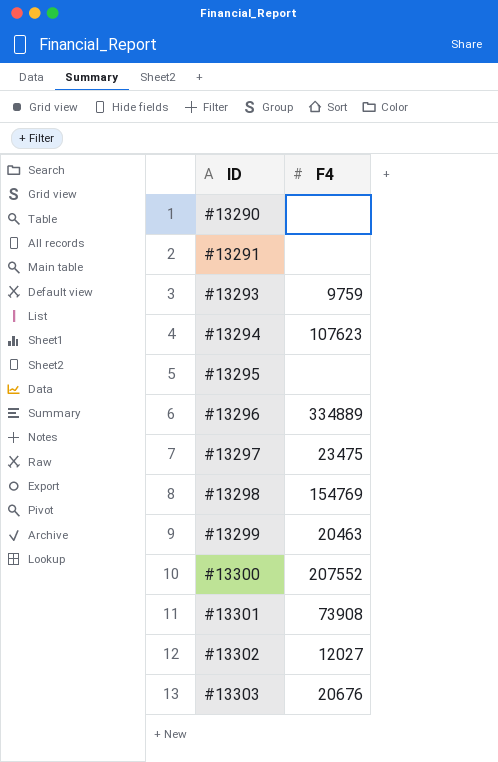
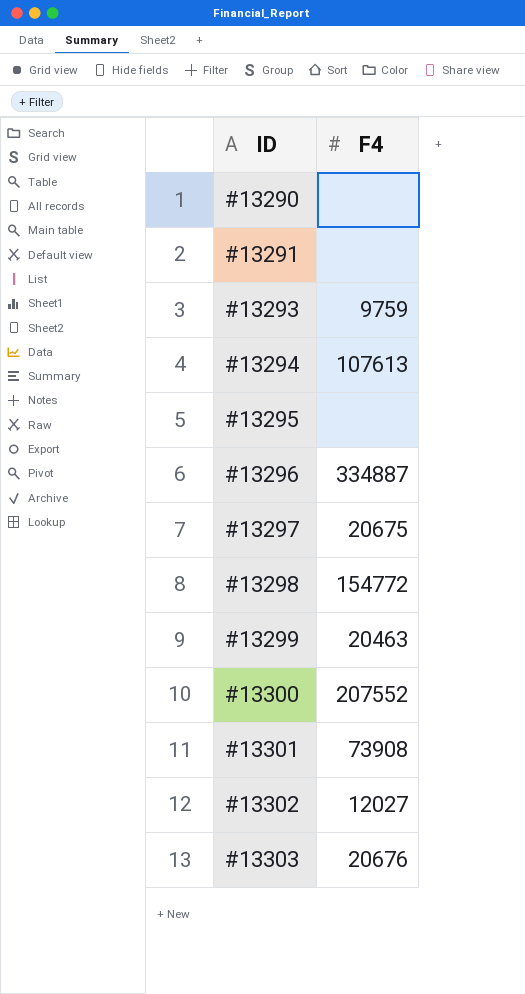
#13294 | F4: 107623 -> 107613
#13296 | F4: 334889 -> 334887
#13297 | F4: 23475 -> 20675
#13298 | F4: 154769 -> 154772

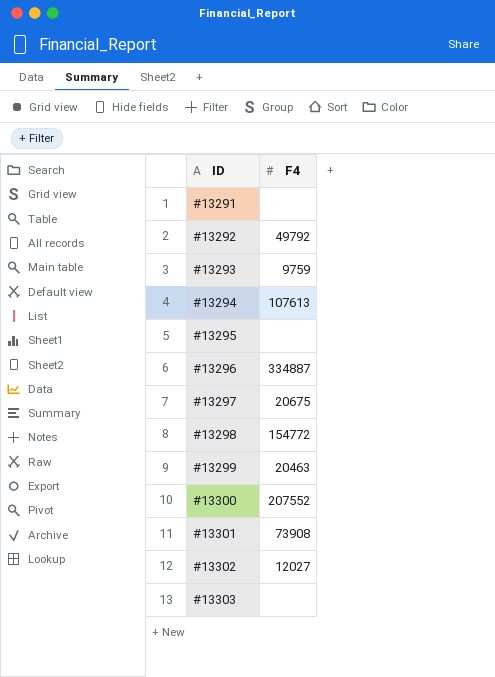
row #13290: none -> none
row #13292: none -> 49792
#13303 | F4: 20676 -> none

